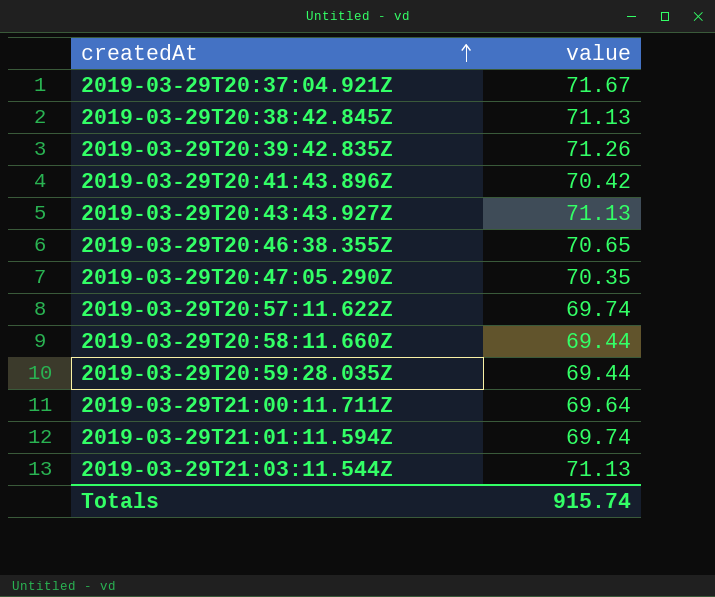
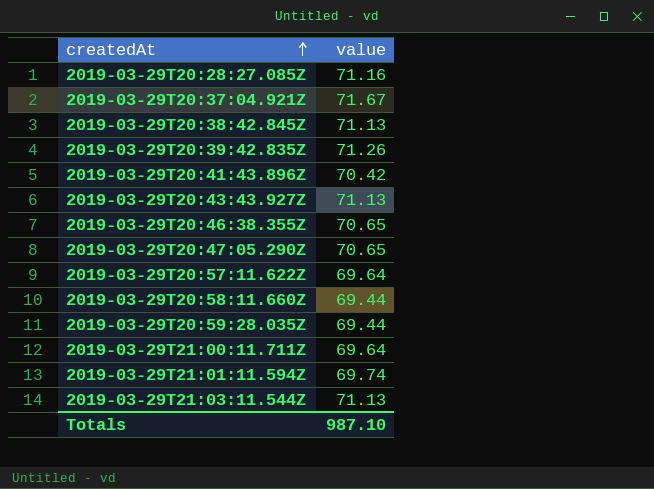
row 2019-03-29T20:28:27.085Z: none -> 71.16
2019-03-29T20:47:05.290Z | value: 70.35 -> 70.65
2019-03-29T20:57:11.622Z | value: 69.74 -> 69.64
Totals | value: 915.74 -> 987.10

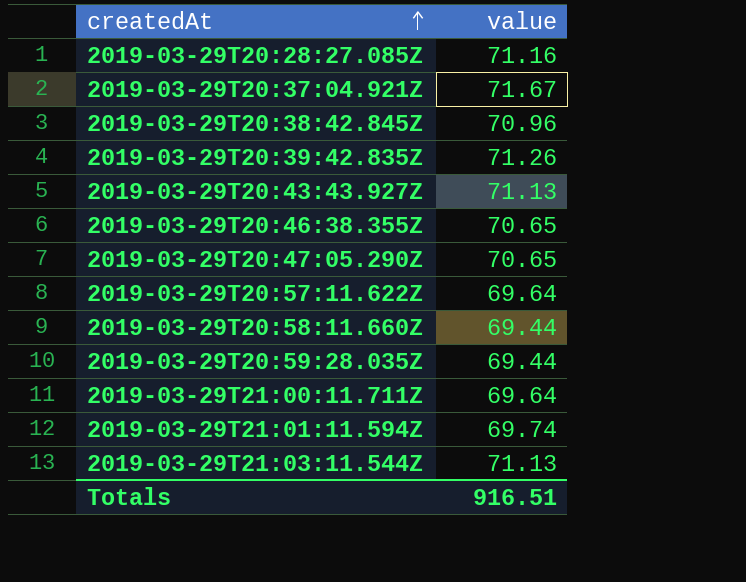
row 2019-03-29T20:41:43.896Z: 70.42 -> none
2019-03-29T20:38:42.845Z | value: 71.13 -> 70.96
Totals | value: 987.10 -> 916.51

